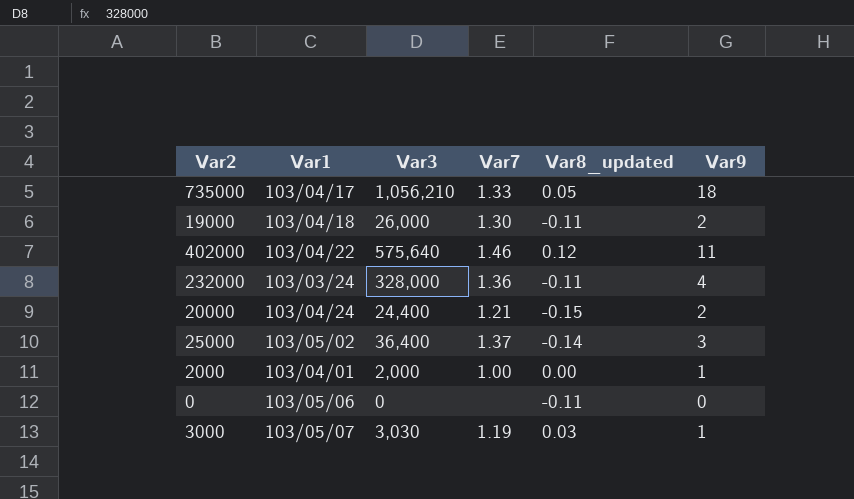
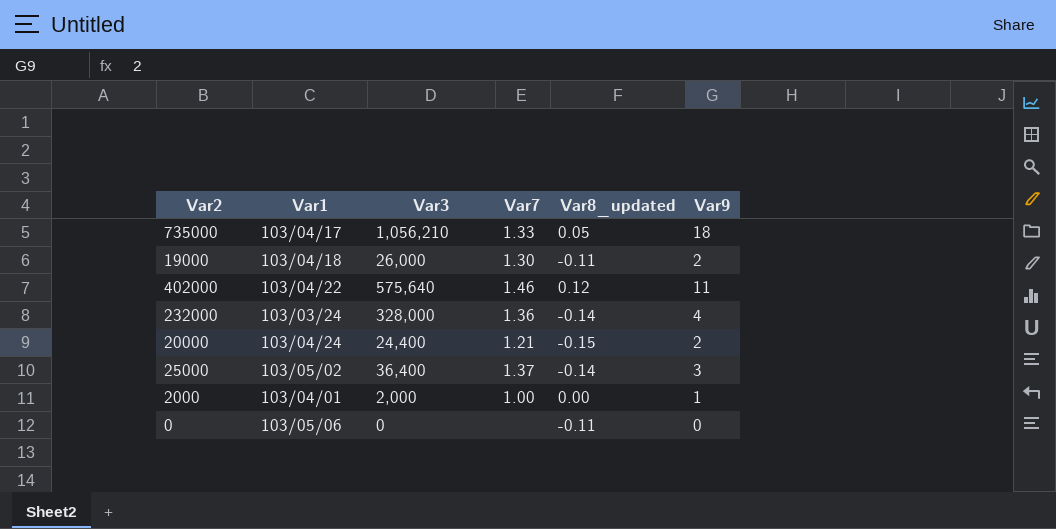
row 3000: 103/05/07 | 3,030 | 1.19 | 0.03 | 1 -> none
232000 | Var8_updated: -0.11 -> -0.14

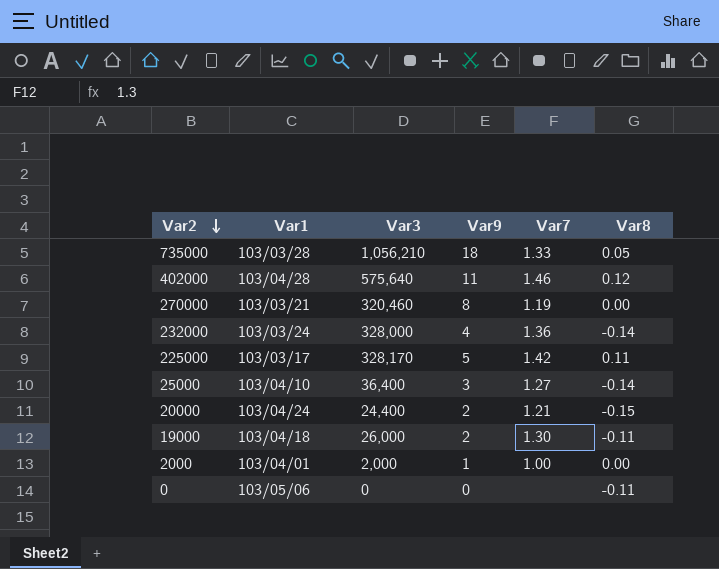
row order: none -> Var2 descending
column Var9 | position: 6 -> 4
column name: Var8_updated -> Var8
735000 | Var1: 103/04/17 -> 103/03/28
402000 | Var1: 103/04/22 -> 103/04/28
row 270000: none -> 103/03/21 | 320,460 | 8 | 1.19 | 0.00
row 225000: none -> 103/03/17 | 328,170 | 5 | 1.42 | 0.11
25000 | Var1: 103/05/02 -> 103/04/10
25000 | Var7: 1.37 -> 1.27

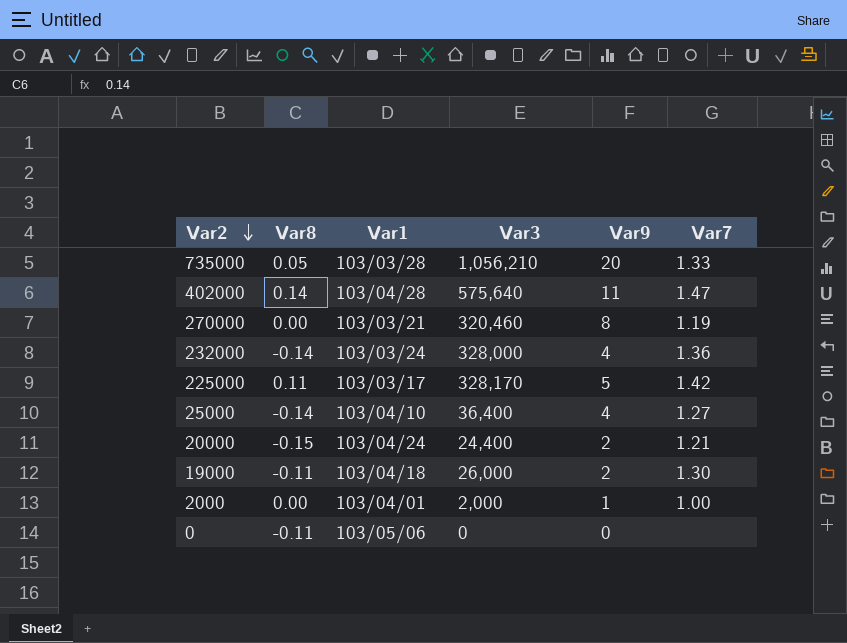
column Var8 | position: 6 -> 2
735000 | Var9: 18 -> 20
402000 | Var8: 0.12 -> 0.14
402000 | Var7: 1.46 -> 1.47
25000 | Var9: 3 -> 4

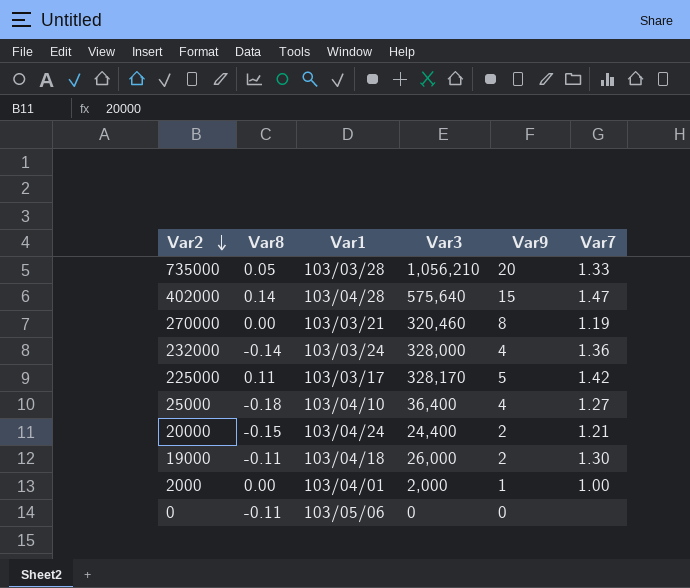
402000 | Var9: 11 -> 15
25000 | Var8: -0.14 -> -0.18

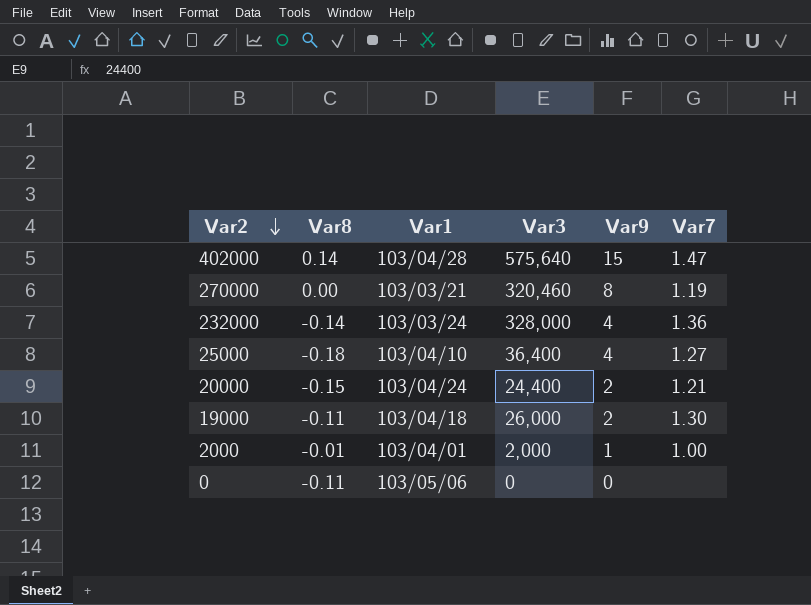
row 735000: 0.05 | 103/03/28 | 1,056,210 | 20 | 1.33 -> none
row 225000: 0.11 | 103/03/17 | 328,170 | 5 | 1.42 -> none
2000 | Var8: 0.00 -> -0.01

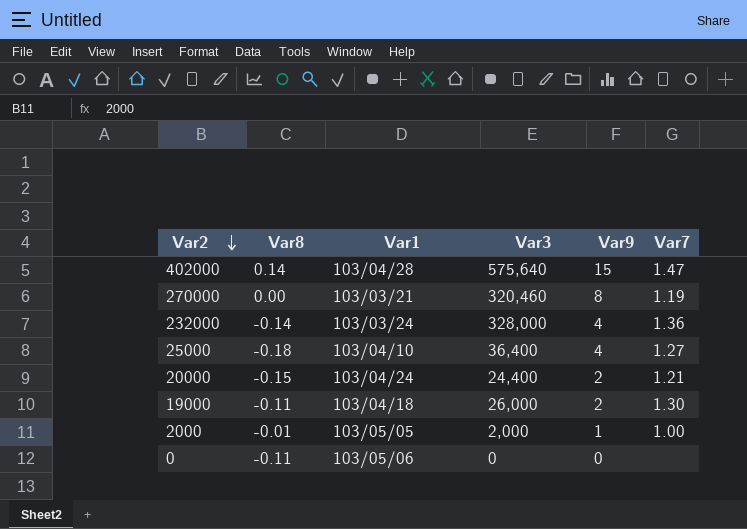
2000 | Var1: 103/04/01 -> 103/05/05

